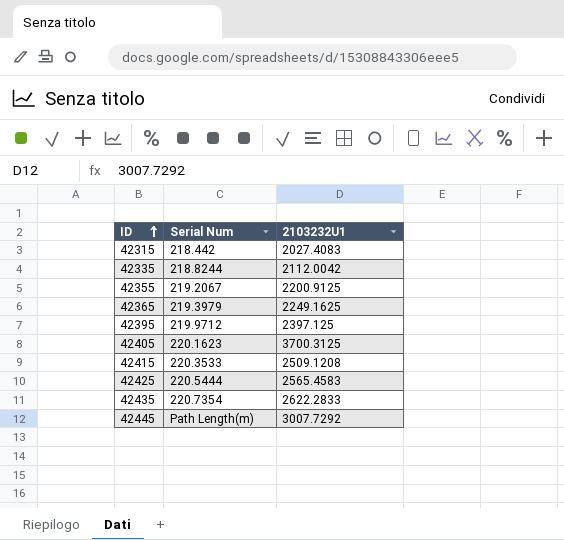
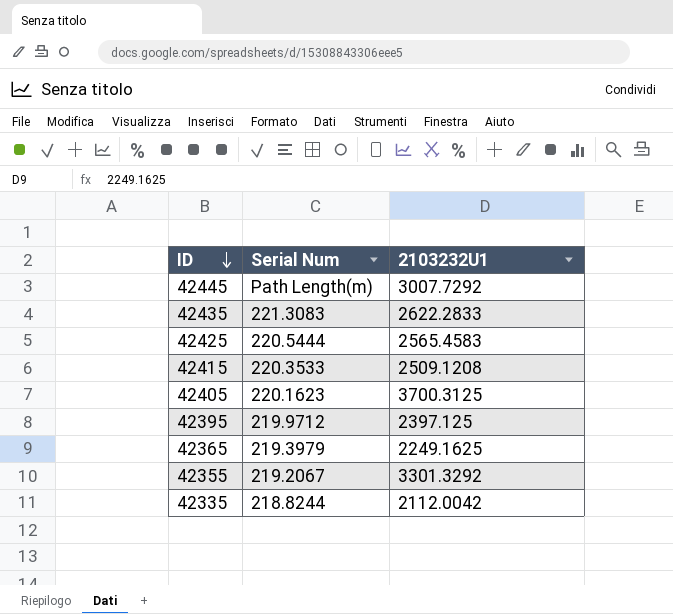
row order: ID ascending -> ID descending
row 42315: 218.442 | 2027.4083 -> none
42435 | Serial Num: 220.7354 -> 221.3083
42355 | 2103232U1: 2200.9125 -> 3301.3292

